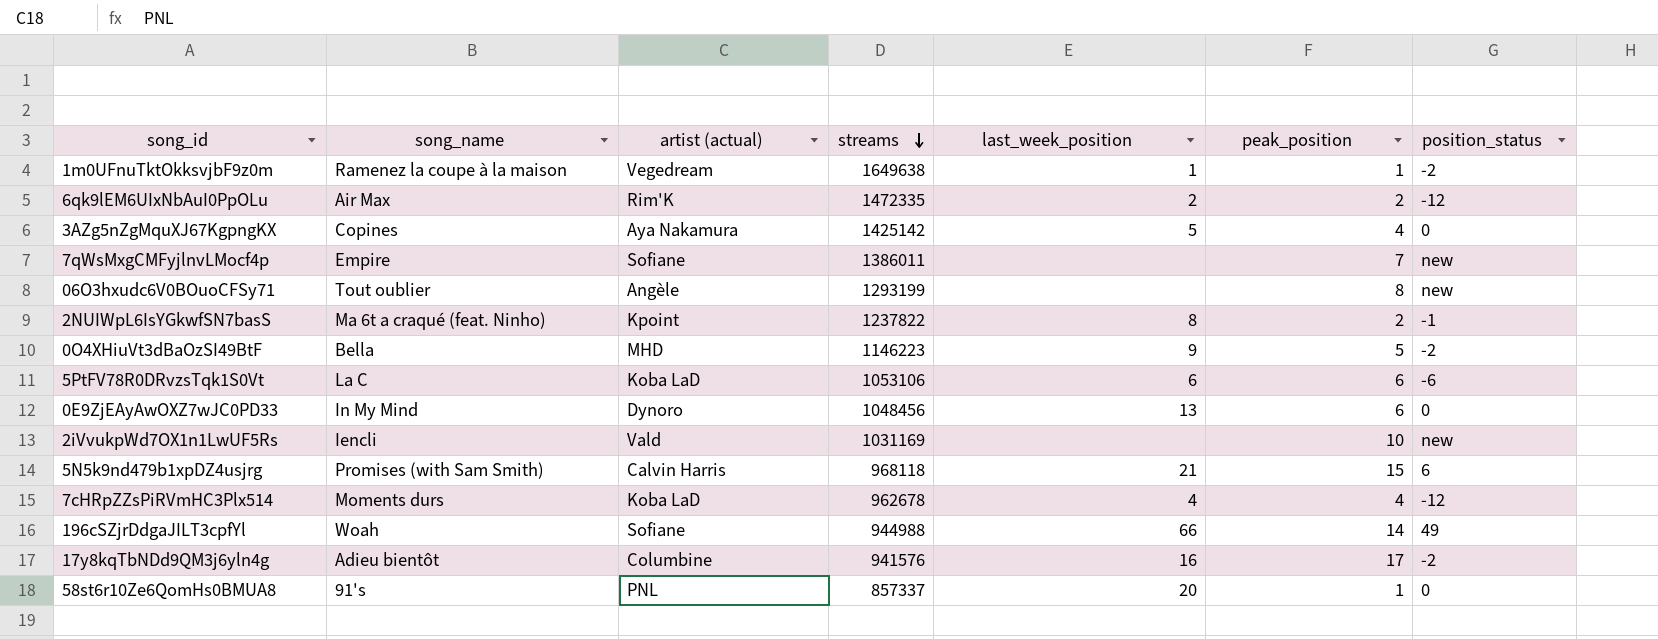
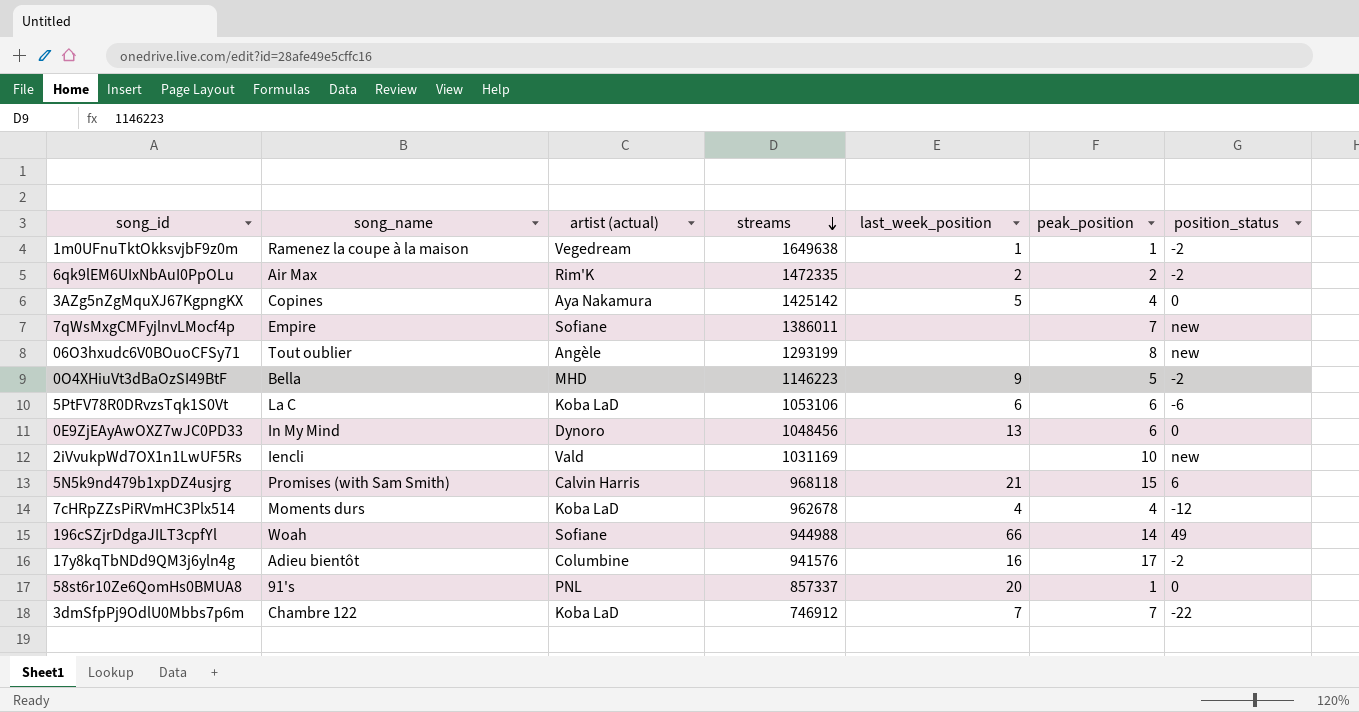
row 2NUIWpL6IsYGkwfSN7basS: Ma 6t a craqué (feat. Ninho) | Kpoint | 1237822 | 8 | 2 | -1 -> none
6qk9lEM6UIxNbAuI0PpOLu | position_status: -12 -> -2
row 3dmSfpPj9OdlU0Mbbs7p6m: none -> Chambre 122 | Koba LaD | 746912 | 7 | 7 | -22

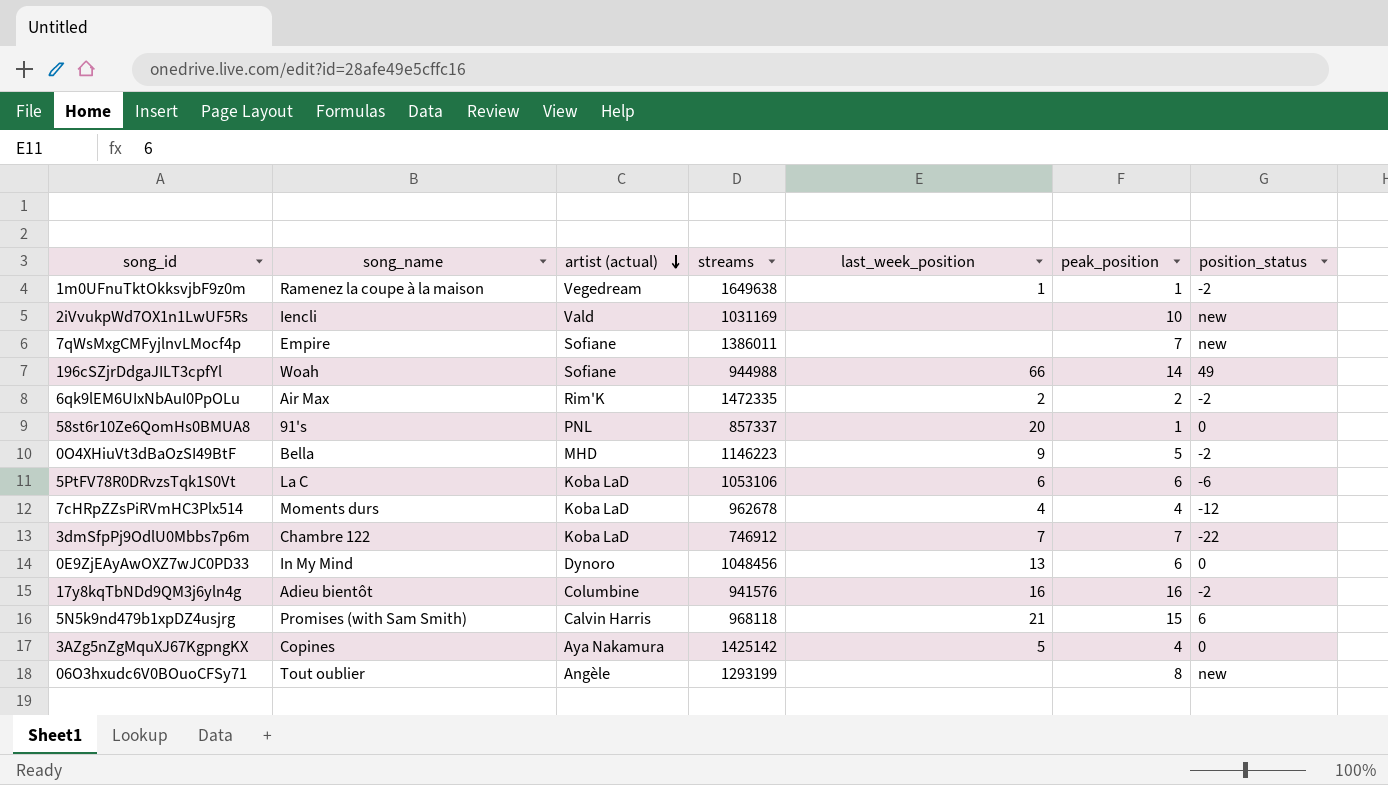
row order: streams descending -> artist (actual) descending
17y8kqTbNDd9QM3j6yln4g | peak_position: 17 -> 16

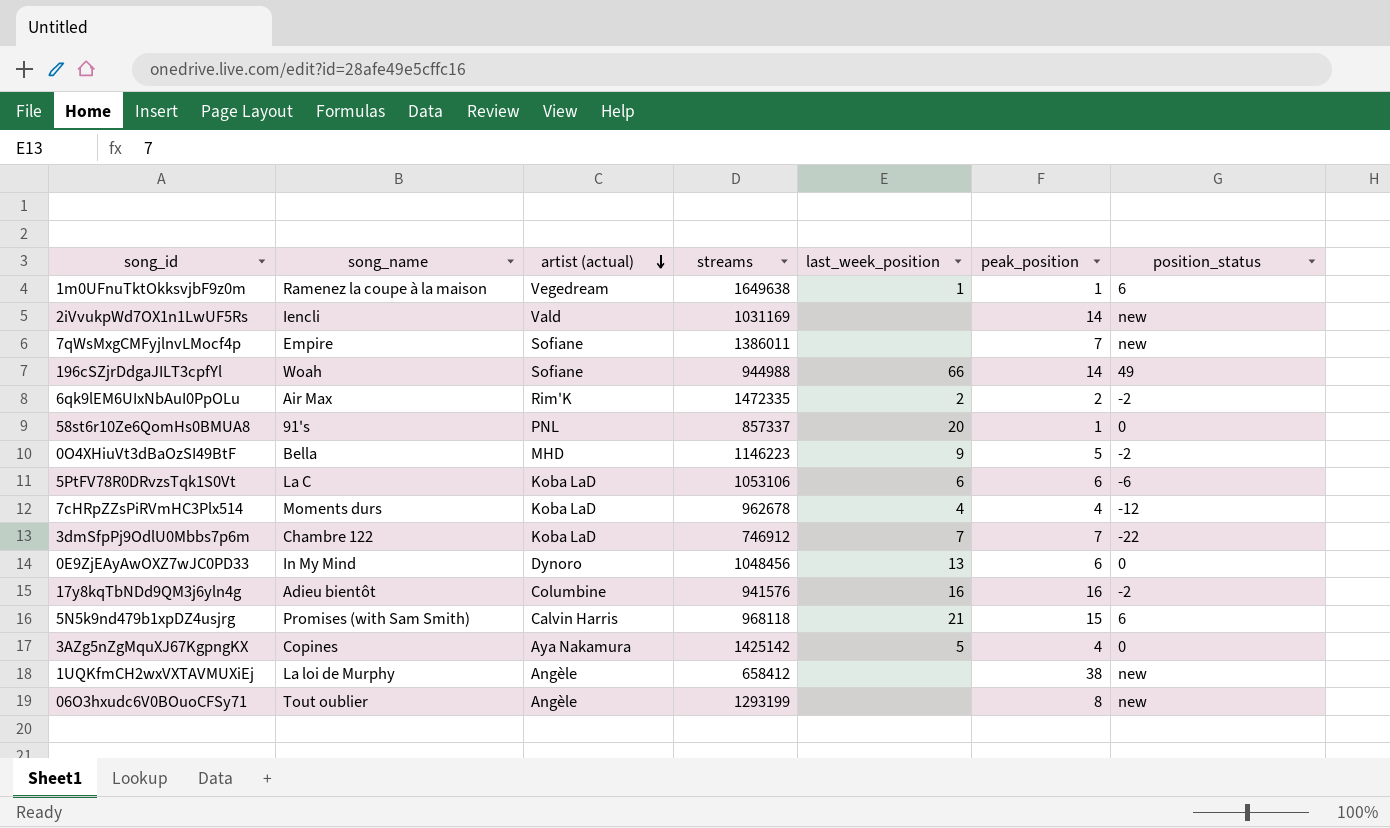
1m0UFnuTktOkksvjbF9z0m | position_status: -2 -> 6
2iVvukpWd7OX1n1LwUF5Rs | peak_position: 10 -> 14
row 1UQKfmCH2wxVXTAVMUXiEj: none -> La loi de Murphy | Angèle | 658412 | none | 38 | new

